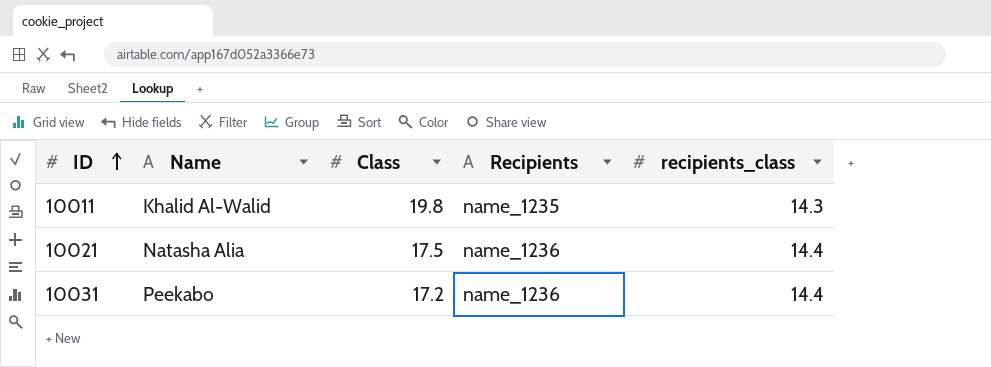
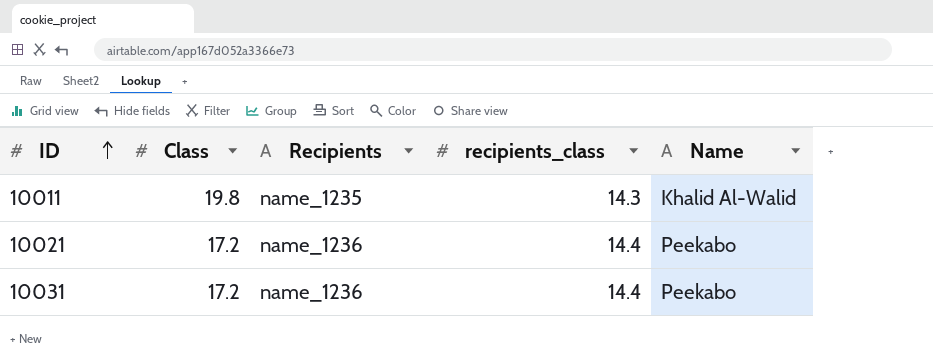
column Name | position: 2 -> 5
10021 | Class: 17.5 -> 17.2
10021 | Name: Natasha Alia -> Peekabo

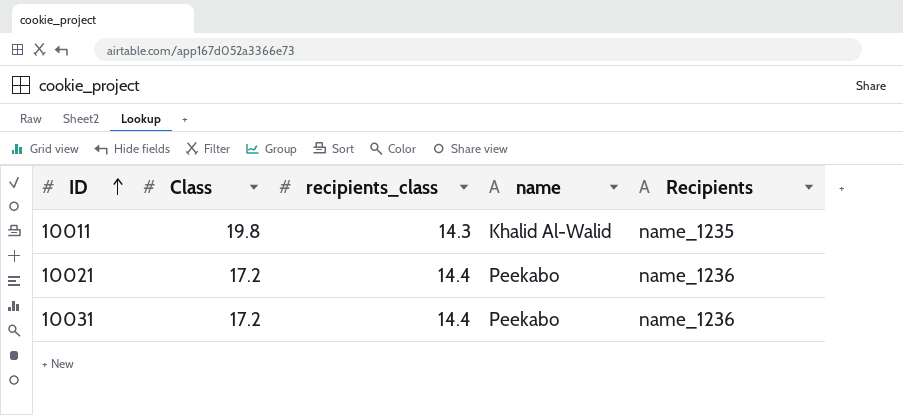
column name: Name -> name
column Recipients | position: 3 -> 5

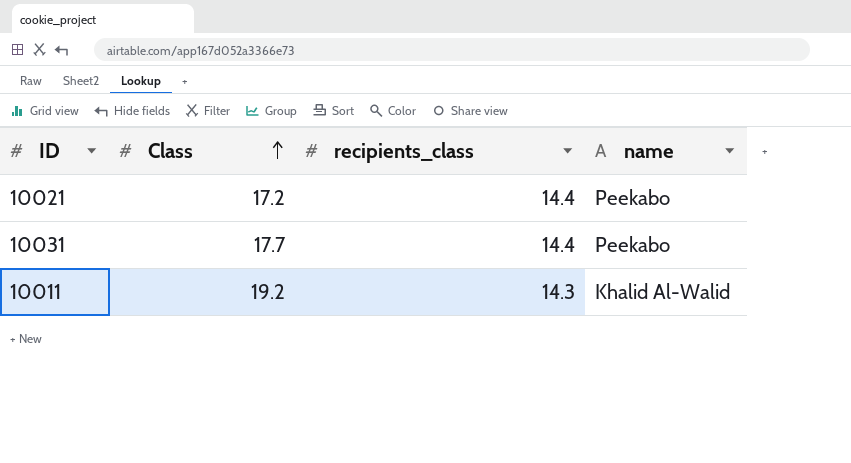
row order: ID ascending -> Class ascending
column Recipients | position: 5 -> none
10031 | Class: 17.2 -> 17.7
10011 | Class: 19.8 -> 19.2

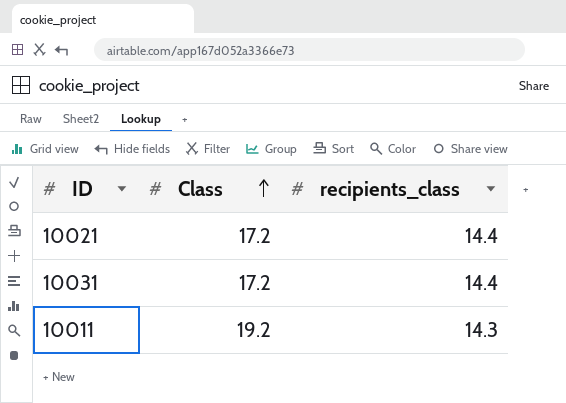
column name | position: 4 -> none
10031 | Class: 17.7 -> 17.2

